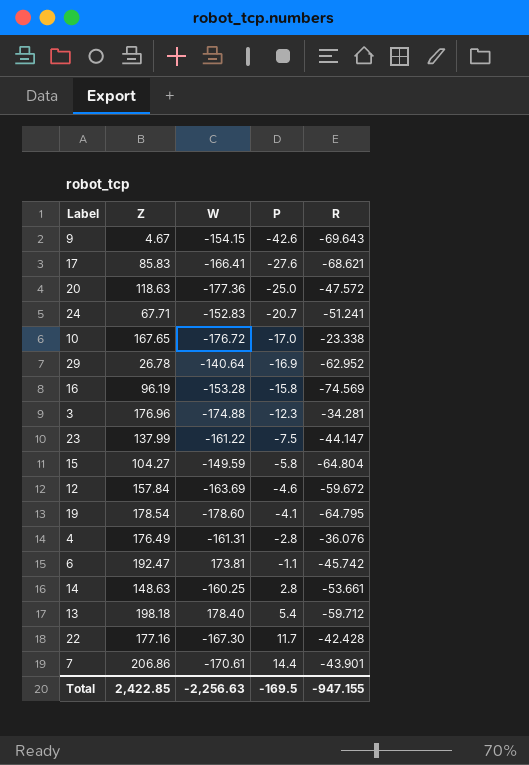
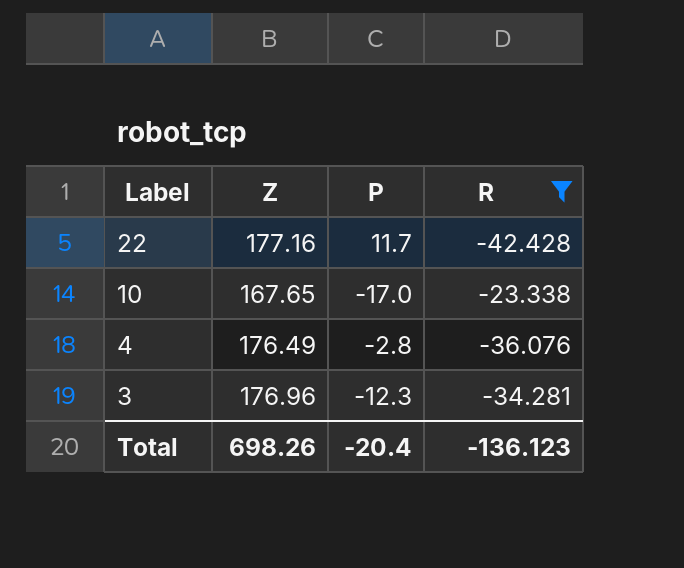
filter: none -> R >= -42.428
row order: P ascending -> Label descending
column W | position: 3 -> none
Total | Z: 2,422.85 -> 698.26
Total | P: -169.5 -> -20.4
Total | R: -947.155 -> -136.123

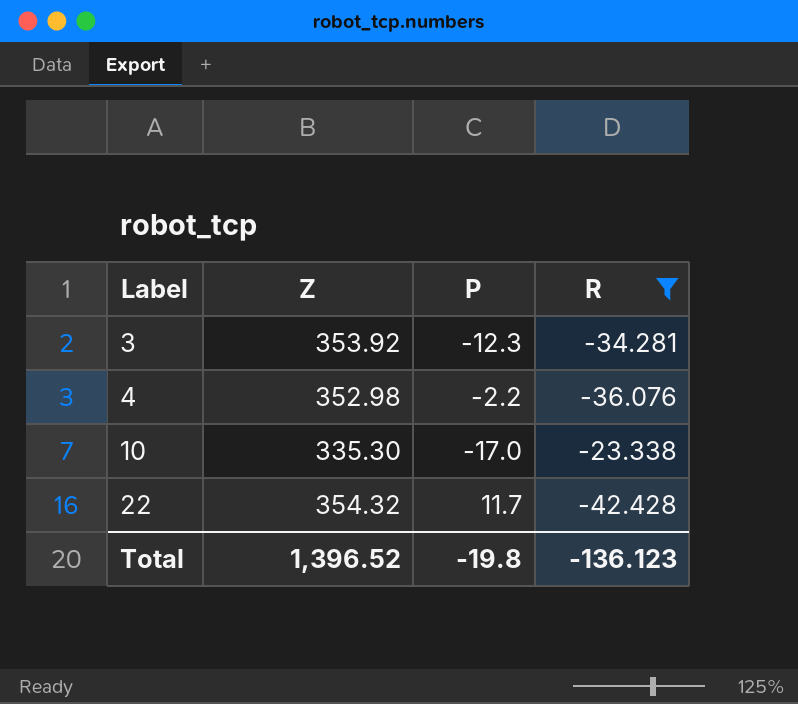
row order: Label descending -> Label ascending
3 | Z: 176.96 -> 353.92
4 | Z: 176.49 -> 352.98
4 | P: -2.8 -> -2.2
10 | Z: 167.65 -> 335.30
22 | Z: 177.16 -> 354.32
Total | Z: 698.26 -> 1,396.52
Total | P: -20.4 -> -19.8

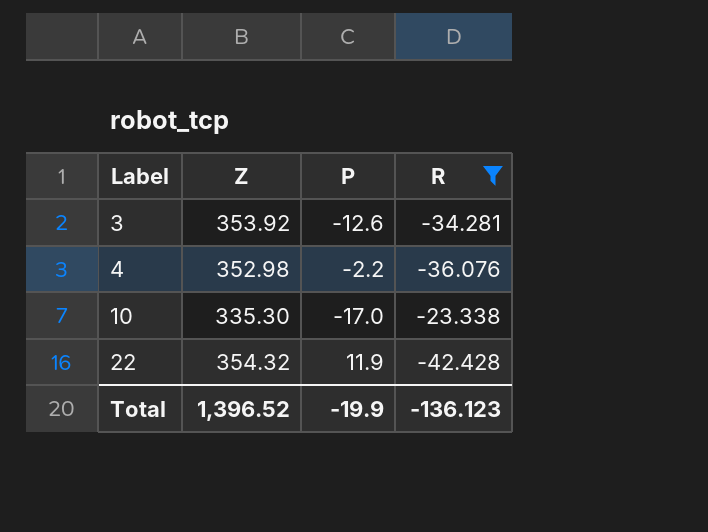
3 | P: -12.3 -> -12.6
22 | P: 11.7 -> 11.9
Total | P: -19.8 -> -19.9

